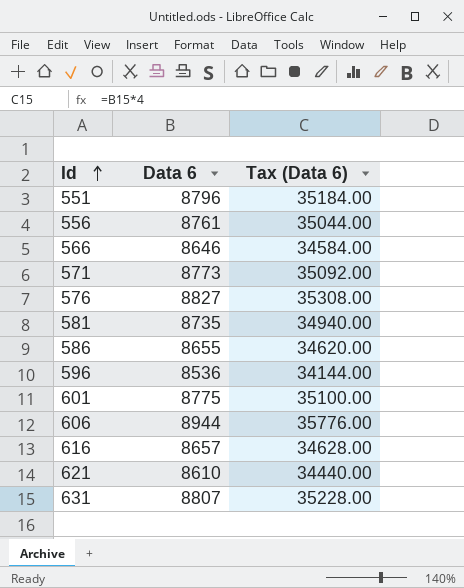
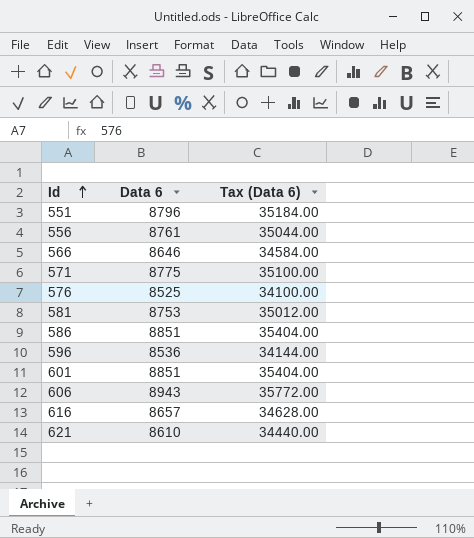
row 631: 8807 | 35228.00 -> none
571 | Data 6: 8773 -> 8775
571 | Tax (Data 6): 35092.00 -> 35100.00
576 | Data 6: 8827 -> 8525
576 | Tax (Data 6): 35308.00 -> 34100.00
581 | Data 6: 8735 -> 8753
581 | Tax (Data 6): 34940.00 -> 35012.00
586 | Data 6: 8655 -> 8851
586 | Tax (Data 6): 34620.00 -> 35404.00
601 | Data 6: 8775 -> 8851
601 | Tax (Data 6): 35100.00 -> 35404.00
606 | Data 6: 8944 -> 8943
606 | Tax (Data 6): 35776.00 -> 35772.00

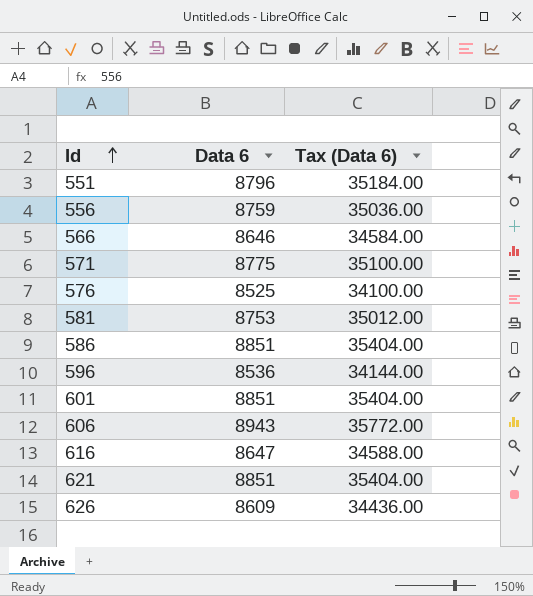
556 | Data 6: 8761 -> 8759
556 | Tax (Data 6): 35044.00 -> 35036.00
616 | Data 6: 8657 -> 8647
616 | Tax (Data 6): 34628.00 -> 34588.00
621 | Data 6: 8610 -> 8851
621 | Tax (Data 6): 34440.00 -> 35404.00
row 626: none -> 8609 | 34436.00

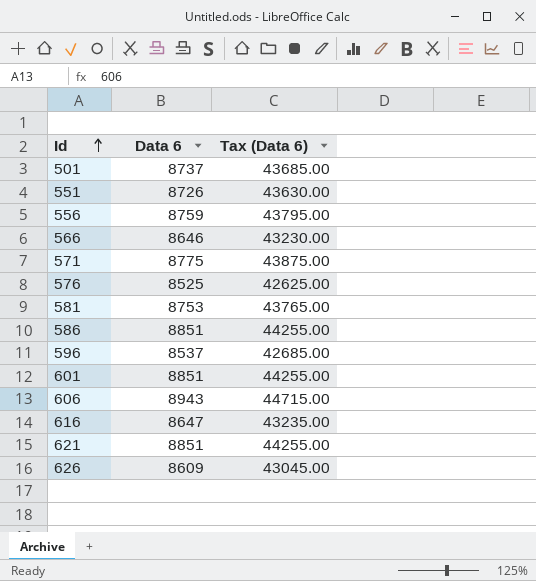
column Tax (Data 6) | formula: [Data 6] * 4 -> [Data 6] * 5
row 501: none -> 8737 | 43685.00
551 | Data 6: 8796 -> 8726
596 | Data 6: 8536 -> 8537

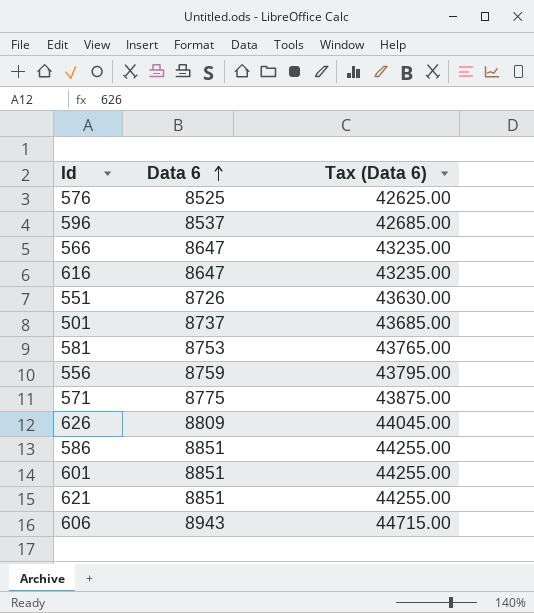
row order: Id ascending -> Data 6 ascending
566 | Data 6: 8646 -> 8647
566 | Tax (Data 6): 43230.00 -> 43235.00
626 | Data 6: 8609 -> 8809
626 | Tax (Data 6): 43045.00 -> 44045.00

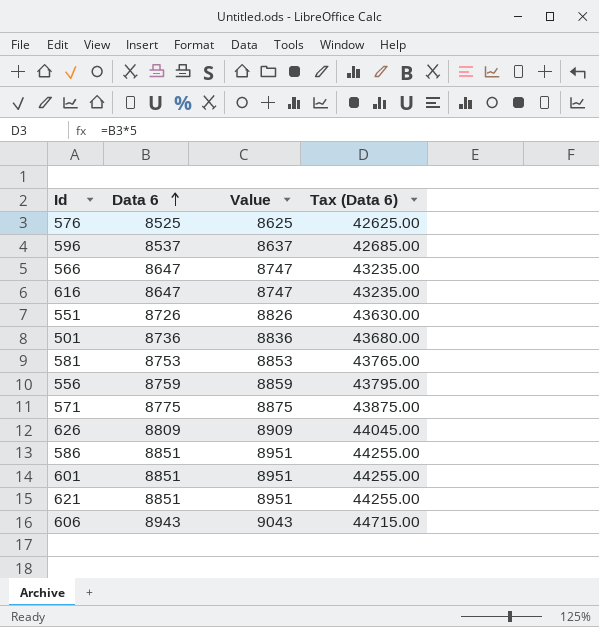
column Value | formula: none -> [Data 6] + 100
501 | Data 6: 8737 -> 8736
501 | Tax (Data 6): 43685.00 -> 43680.00

